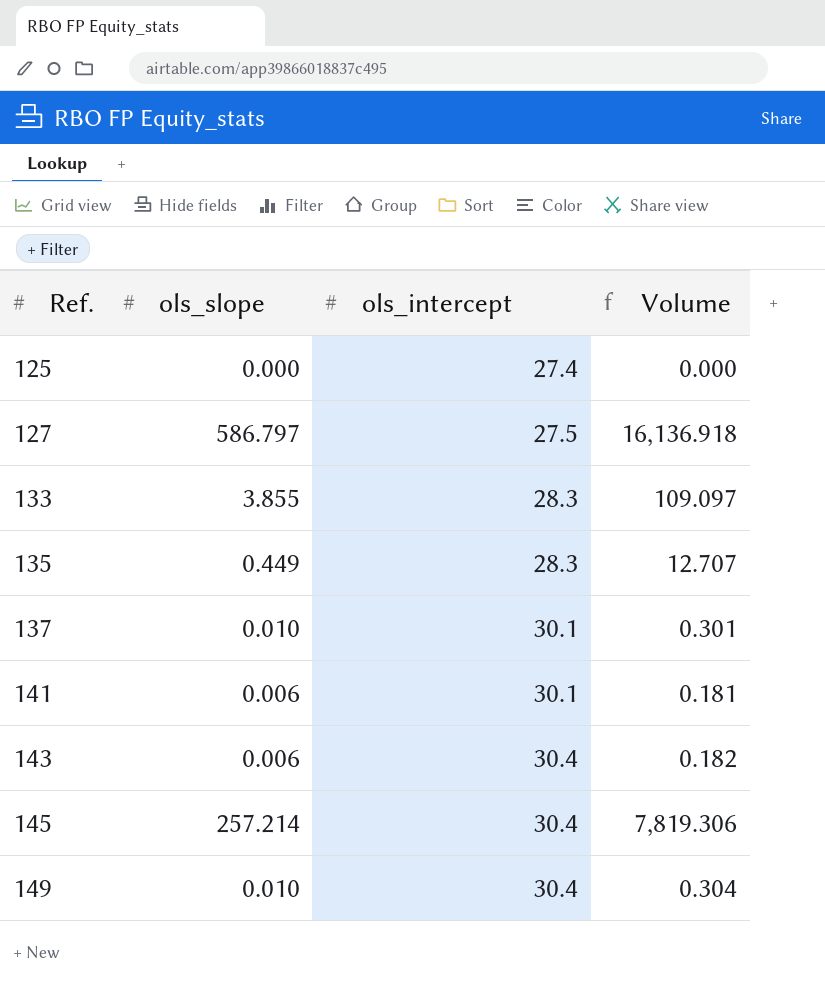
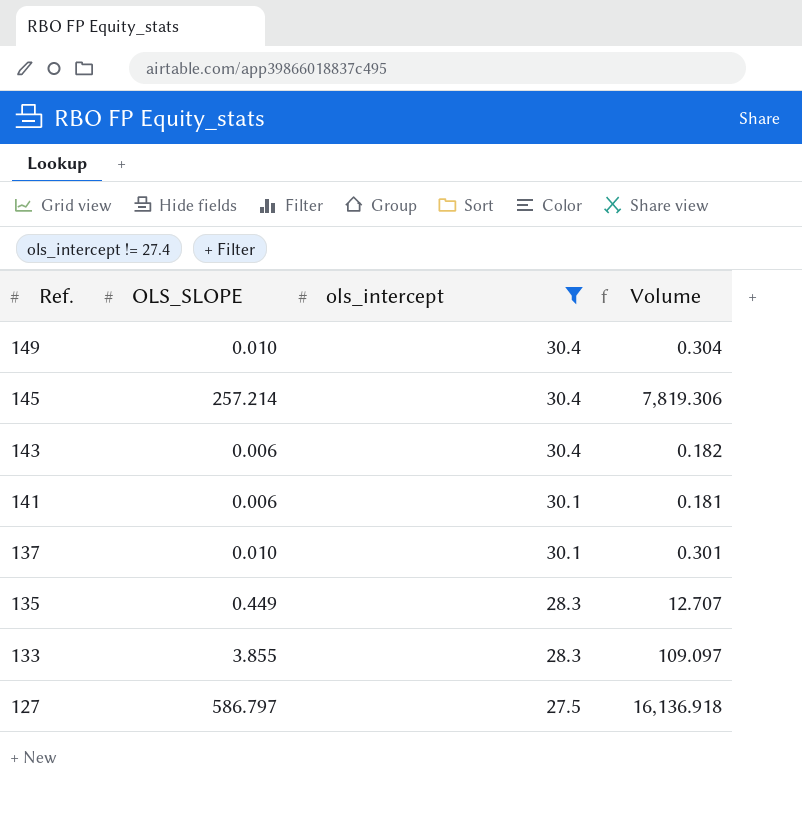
filter: none -> ols_intercept != 27.4
row order: Ref. ascending -> Ref. descending
column name: ols_slope -> OLS_SLOPE

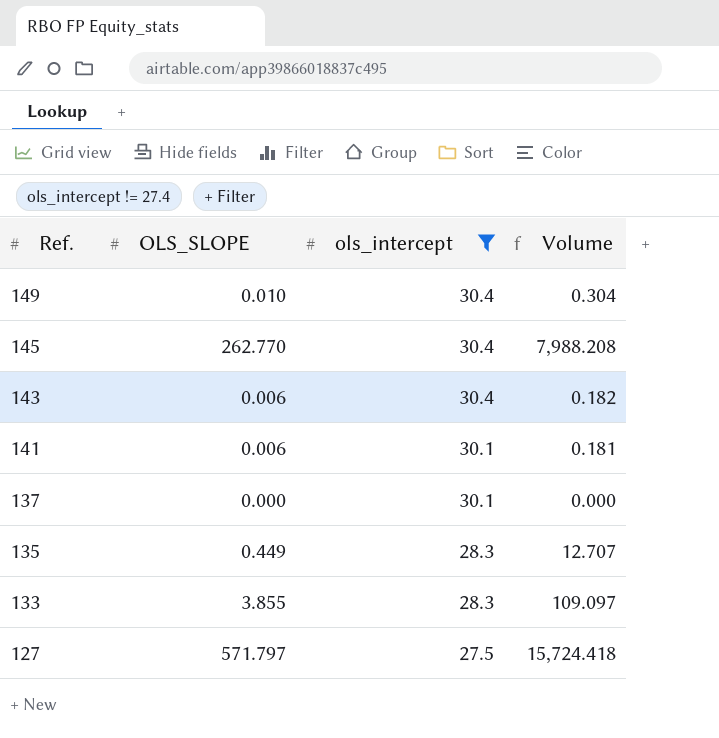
145 | OLS_SLOPE: 257.214 -> 262.770
145 | Volume: 7,819.306 -> 7,988.208
137 | OLS_SLOPE: 0.010 -> 0.000
137 | Volume: 0.301 -> 0.000
127 | OLS_SLOPE: 586.797 -> 571.797
127 | Volume: 16,136.918 -> 15,724.418

